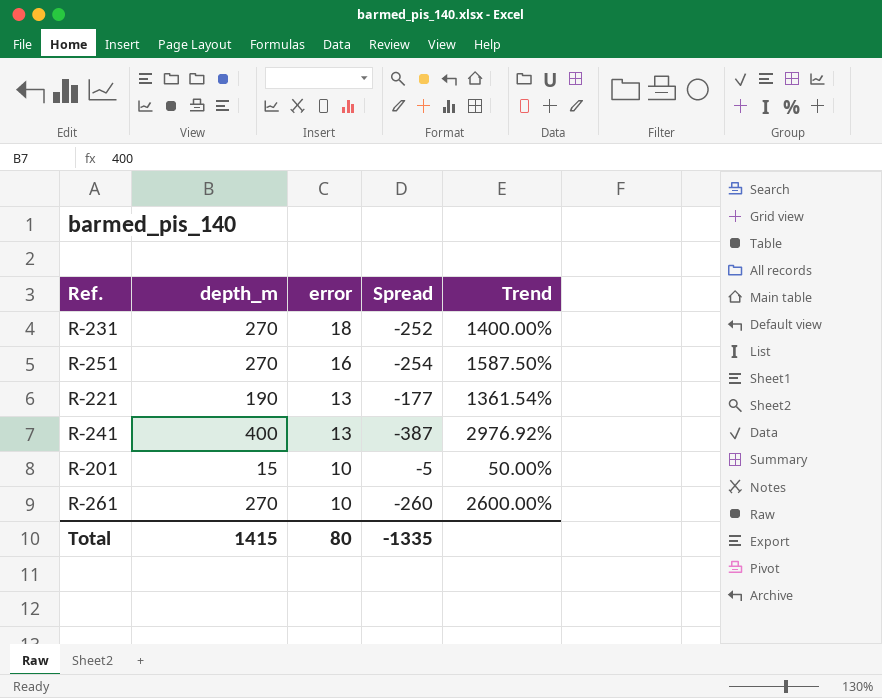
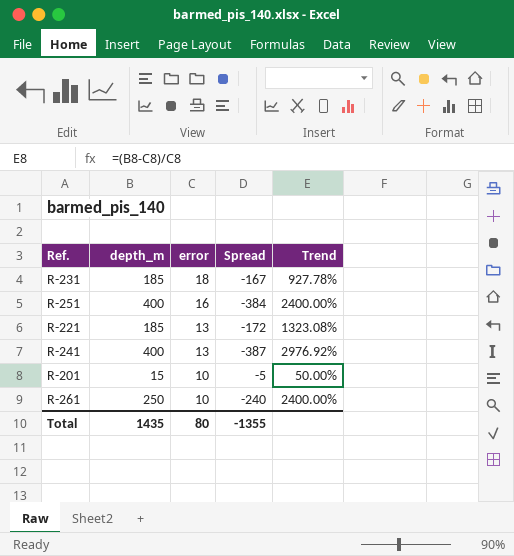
R-231 | depth_m: 270 -> 185
R-231 | Spread: -252 -> -167
R-231 | Trend: 1400.00% -> 927.78%
R-251 | depth_m: 270 -> 400
R-251 | Spread: -254 -> -384
R-251 | Trend: 1587.50% -> 2400.00%
R-221 | depth_m: 190 -> 185
R-221 | Spread: -177 -> -172
R-221 | Trend: 1361.54% -> 1323.08%
R-261 | depth_m: 270 -> 250
R-261 | Spread: -260 -> -240
R-261 | Trend: 2600.00% -> 2400.00%
Total | depth_m: 1415 -> 1435
Total | Spread: -1335 -> -1355

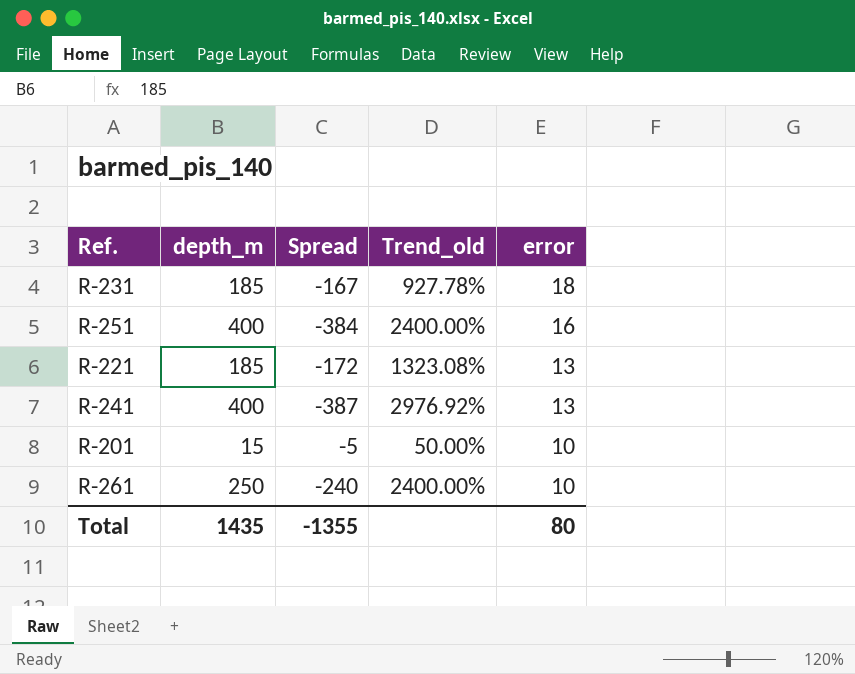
column name: Trend -> Trend_old
column error | position: 3 -> 5

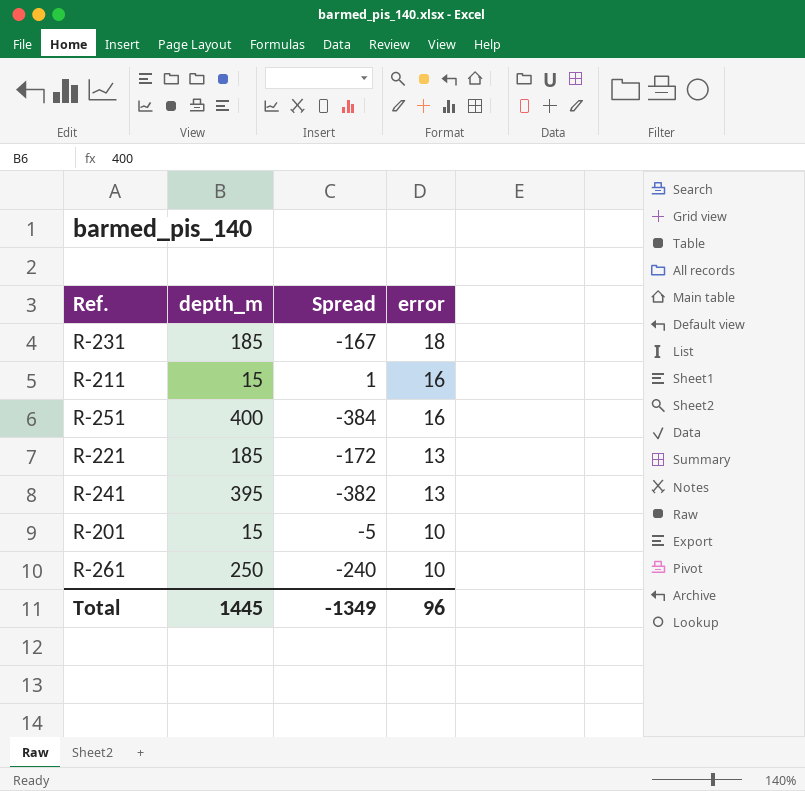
column Trend_old | formula: ([depth_m] - [error]) / [error] -> none
row R-211: none -> 15 | 1 | 16
R-241 | depth_m: 400 -> 395
R-241 | Spread: -387 -> -382
Total | depth_m: 1435 -> 1445
Total | Spread: -1355 -> -1349
Total | error: 80 -> 96

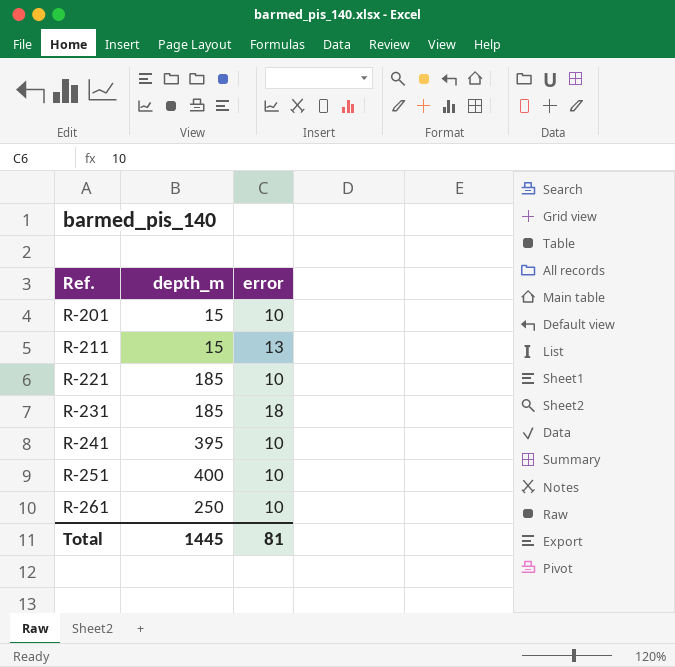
row order: error descending -> Ref. ascending
column Spread | formula: [error] - [depth_m] -> none
R-211 | error: 16 -> 13
R-221 | error: 13 -> 10
R-241 | error: 13 -> 10
R-251 | error: 16 -> 10
Total | error: 96 -> 81

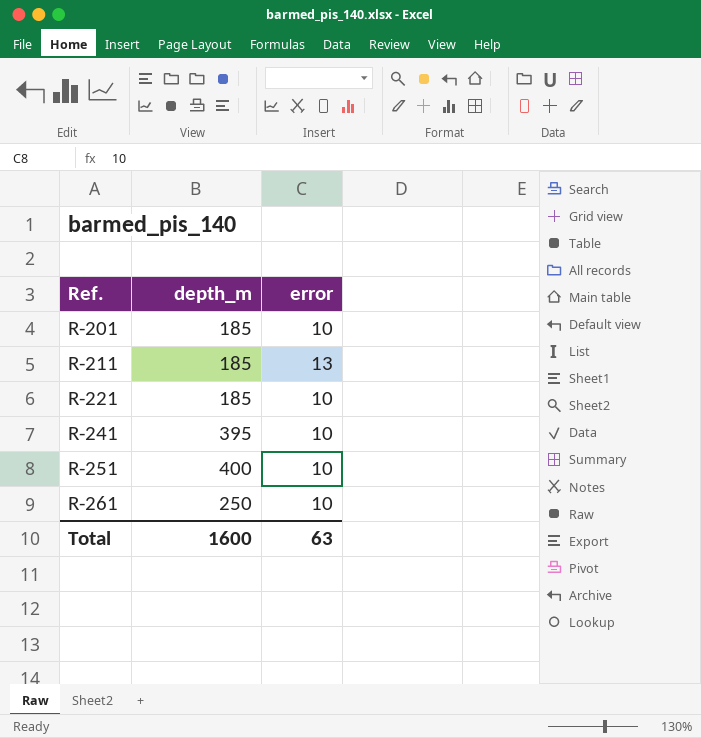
row R-231: 185 | 18 -> none
R-201 | depth_m: 15 -> 185
R-211 | depth_m: 15 -> 185
Total | depth_m: 1445 -> 1600
Total | error: 81 -> 63

